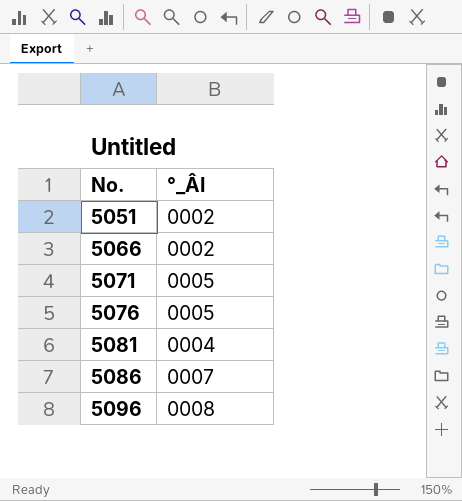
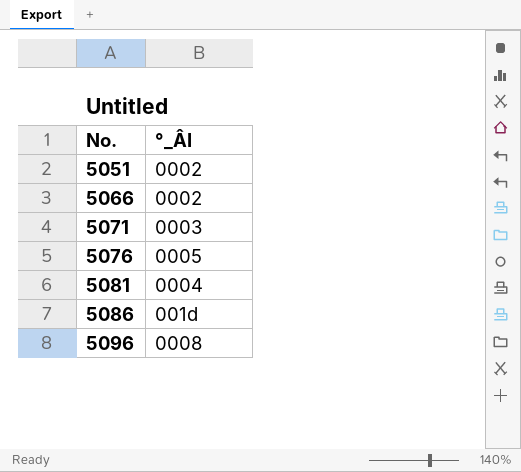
5071 | °_ÂI: 0005 -> 0003
5086 | °_ÂI: 0007 -> 001d

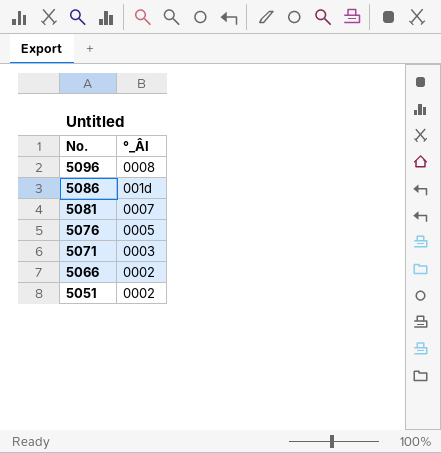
row order: No. ascending -> No. descending
5081 | °_ÂI: 0004 -> 0007

